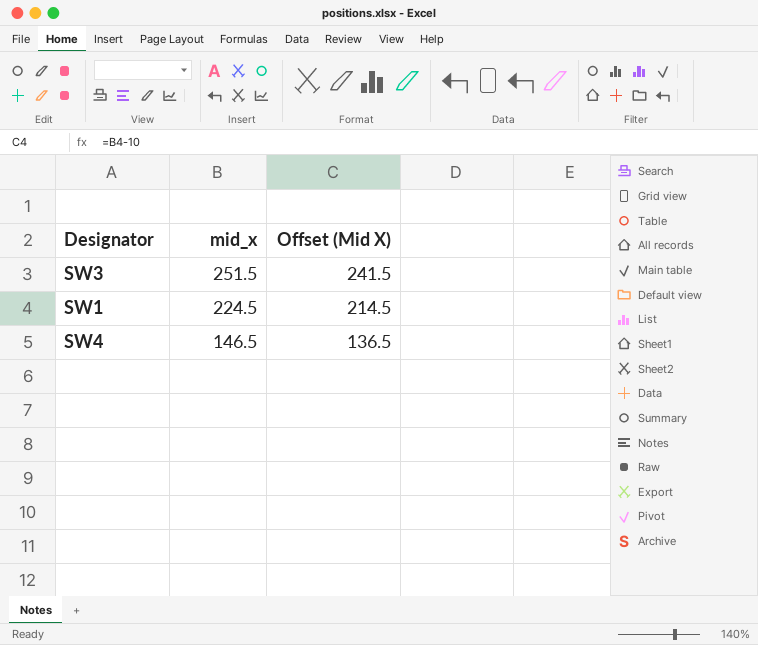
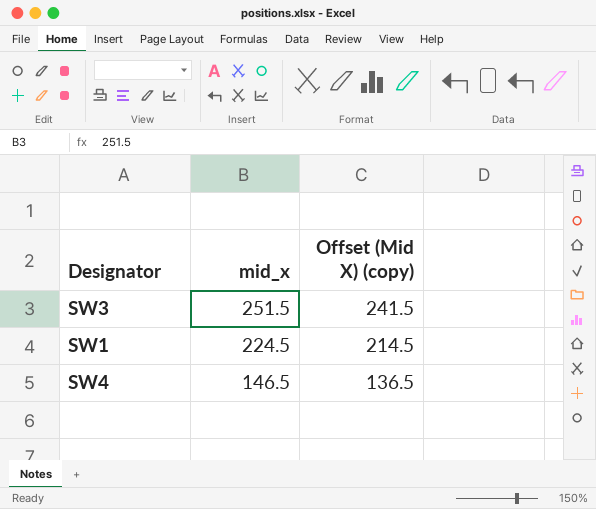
column name: Offset (Mid X) -> Offset (Mid X) (copy)

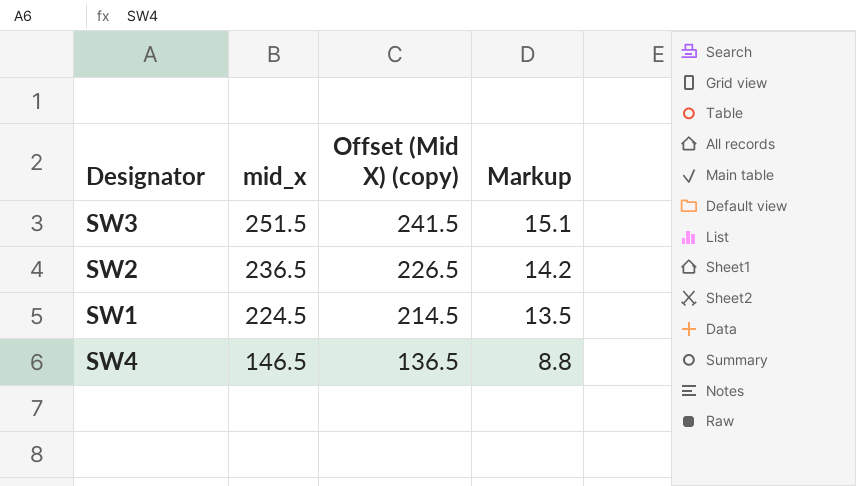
column Markup | formula: none -> [mid_x] * 0.06
row SW2: none -> 236.5 | 226.5 | 14.2

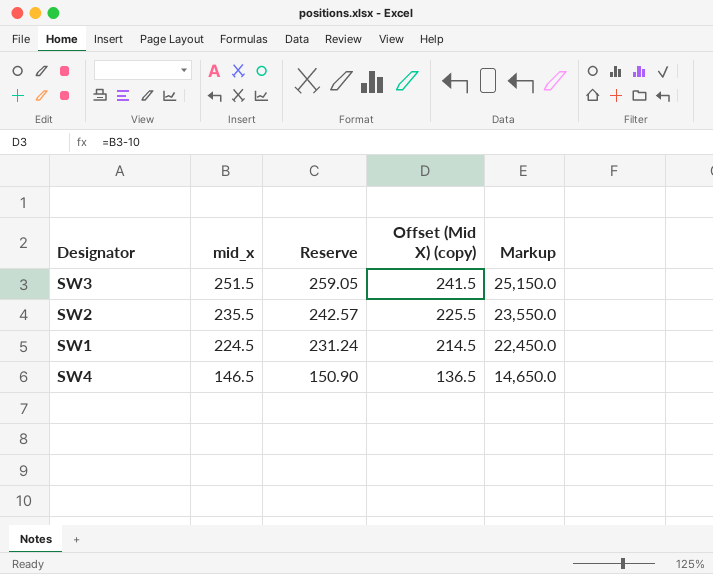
column Reserve | formula: none -> [mid_x] * 1.03
column Markup | formula: [mid_x] * 0.06 -> [mid_x] * 100
SW2 | mid_x: 236.5 -> 235.5
SW2 | Offset (Mid X) (copy): 226.5 -> 225.5

